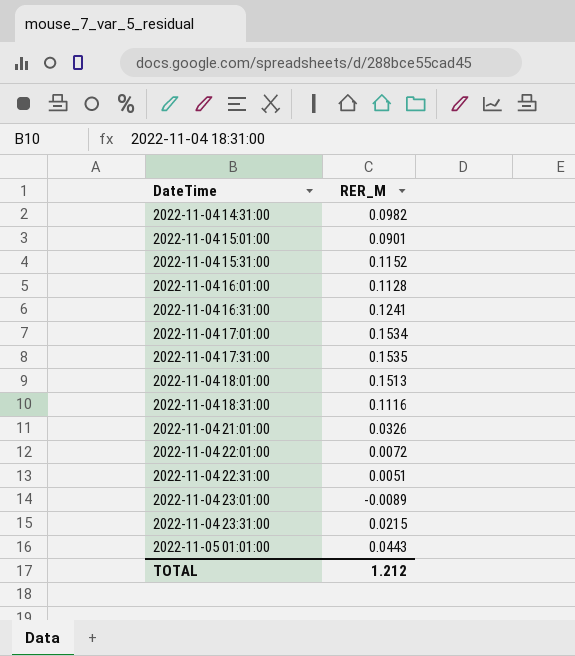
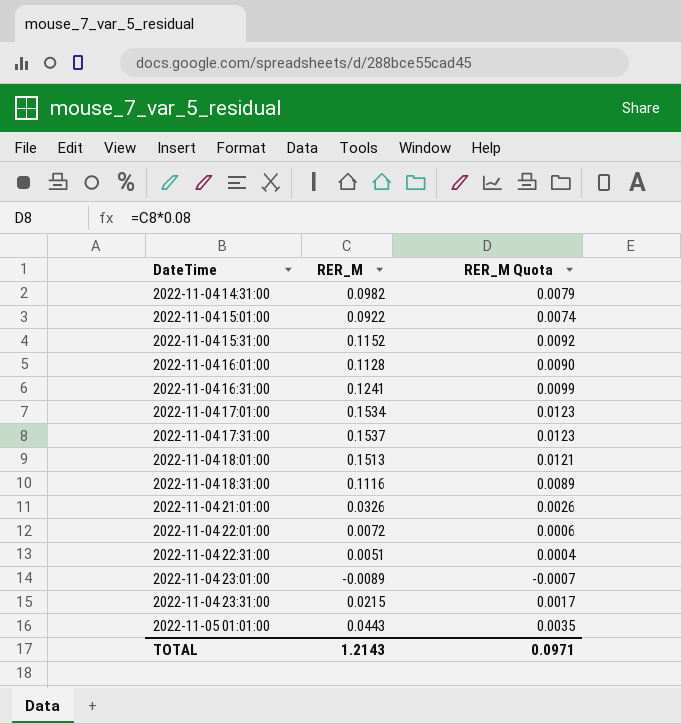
column RER_M Quota | formula: none -> [RER_M] * 0.08
2022-11-04 15:01:00 | RER_M: 0.0901 -> 0.0922
2022-11-04 17:31:00 | RER_M: 0.1535 -> 0.1537
TOTAL | RER_M: 1.212 -> 1.2143

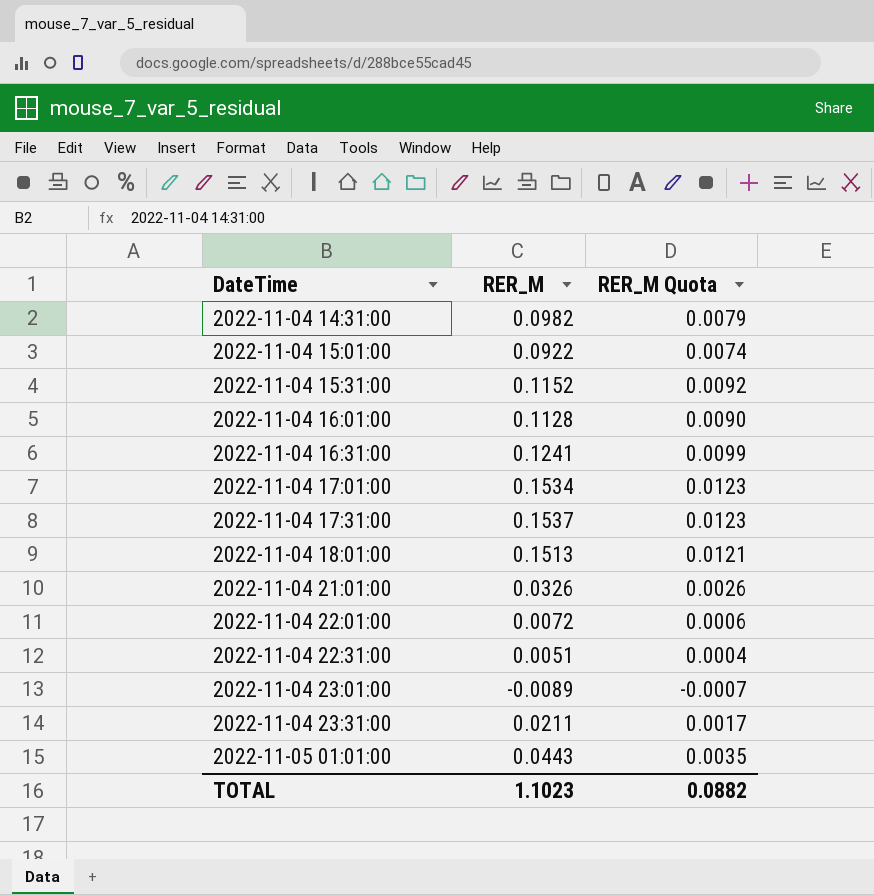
row 2022-11-04 18:31:00: 0.1116 | 0.0089 -> none
2022-11-04 23:31:00 | RER_M: 0.0215 -> 0.0211
TOTAL | RER_M: 1.2143 -> 1.1023
TOTAL | RER_M Quota: 0.0971 -> 0.0882

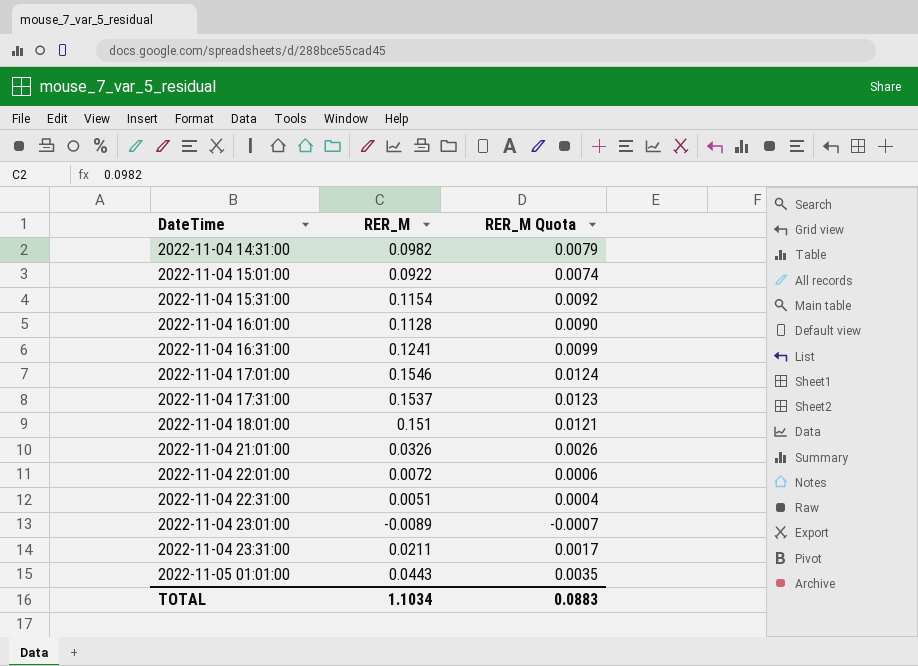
2022-11-04 15:31:00 | RER_M: 0.1152 -> 0.1154
2022-11-04 17:01:00 | RER_M: 0.1534 -> 0.1546
2022-11-04 17:01:00 | RER_M Quota: 0.0123 -> 0.0124
2022-11-04 18:01:00 | RER_M: 0.1513 -> 0.151
TOTAL | RER_M: 1.1023 -> 1.1034
TOTAL | RER_M Quota: 0.0882 -> 0.0883

